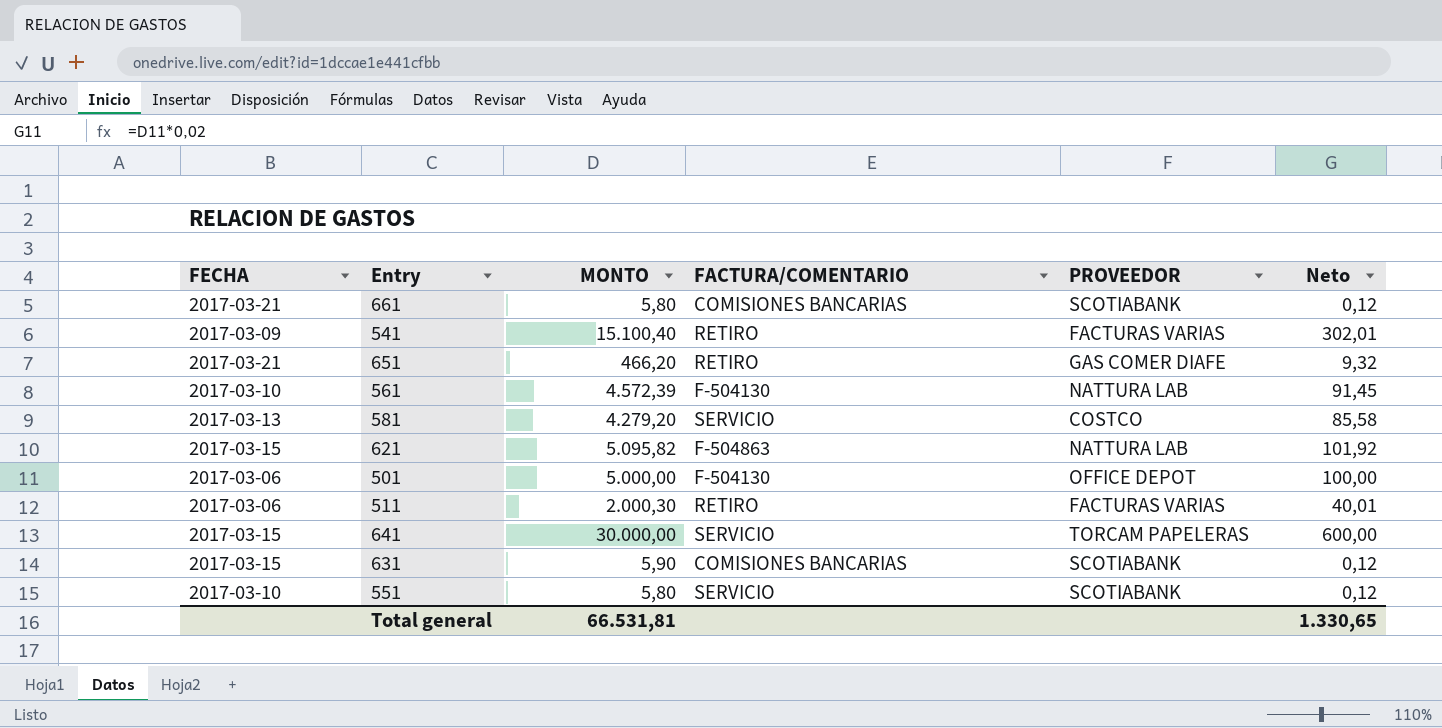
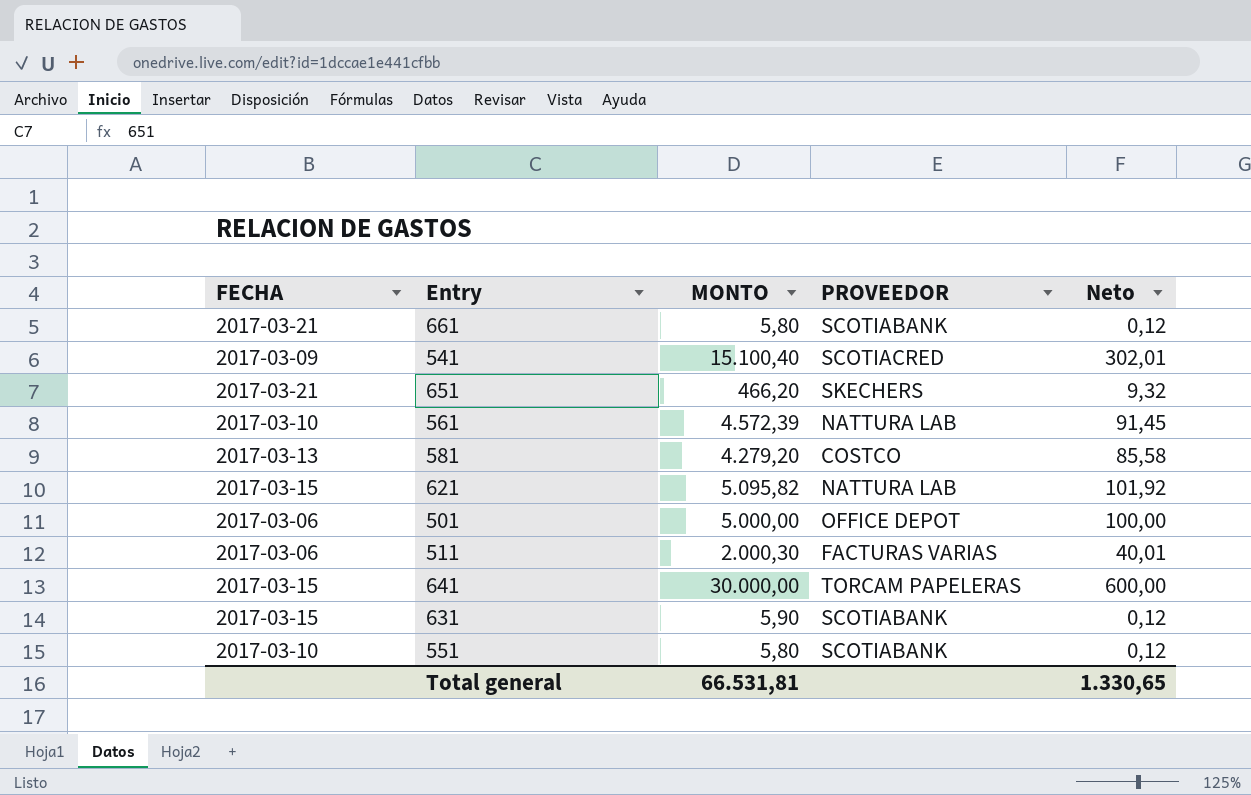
column FACTURA/COMENTARIO | position: 4 -> none
541 | PROVEEDOR: FACTURAS VARIAS -> SCOTIACRED
651 | PROVEEDOR: GAS COMER DIAFE -> SKECHERS

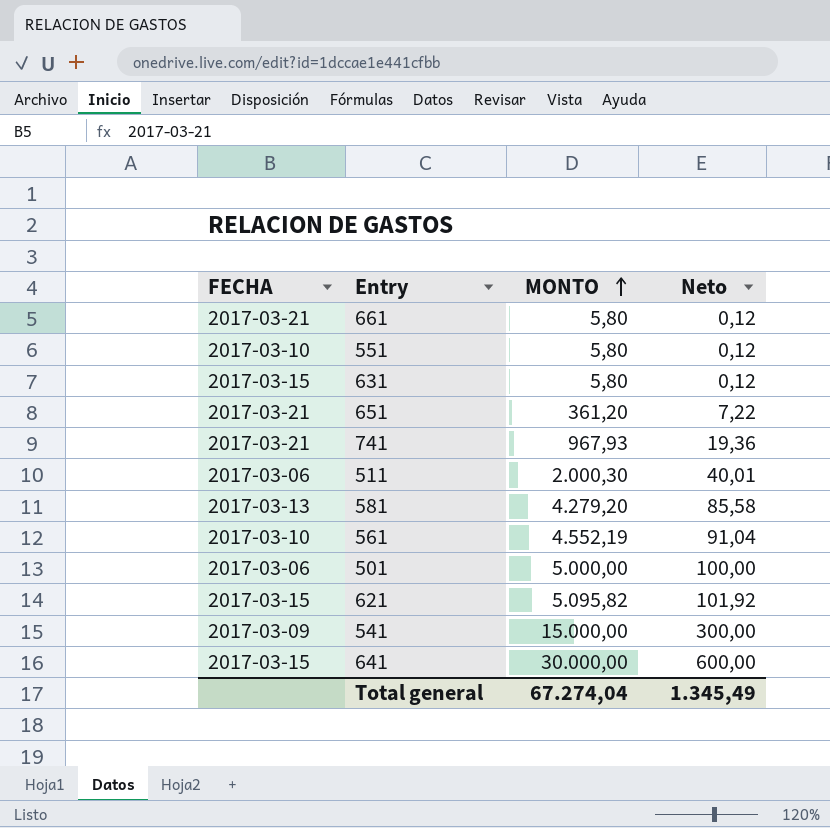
row order: none -> MONTO ascending
column PROVEEDOR | position: 4 -> none
631 | MONTO: 5,90 -> 5,80
651 | MONTO: 466,20 -> 361,20
651 | Neto: 9,32 -> 7,22
row 741: none -> 2017-03-21 | 967,93 | 19,36
561 | MONTO: 4.572,39 -> 4.552,19
561 | Neto: 91,45 -> 91,04
541 | MONTO: 15.100,40 -> 15.000,00
541 | Neto: 302,01 -> 300,00
Total general | MONTO: 66.531,81 -> 67.274,04
Total general | Neto: 1.330,65 -> 1.345,49

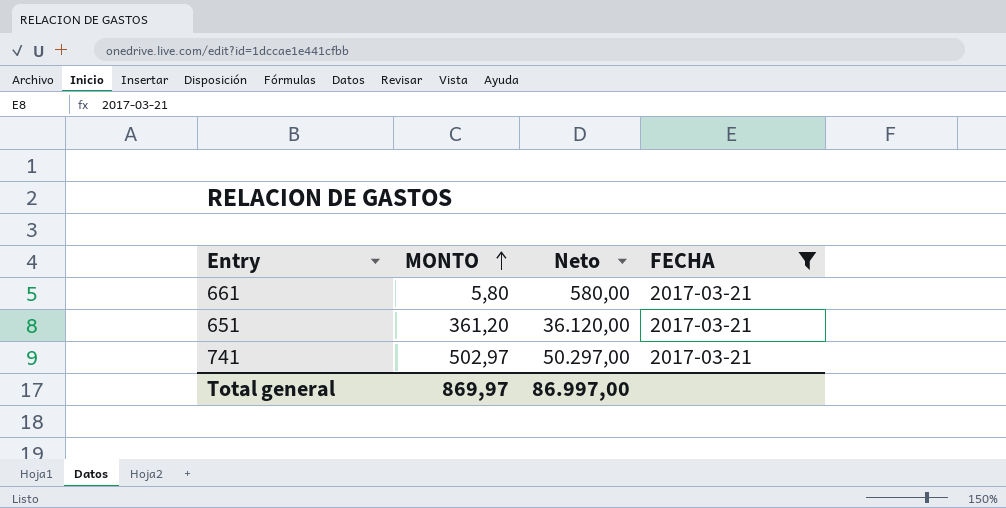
filter: none -> FECHA = 2017-03-21
column Neto | formula: [MONTO] * 0,02 -> [MONTO] * 100
column FECHA | position: 1 -> 4
741 | MONTO: 967,93 -> 502,97
Total general | MONTO: 67.274,04 -> 869,97
Total general | Neto: 1.345,49 -> 86.997,00

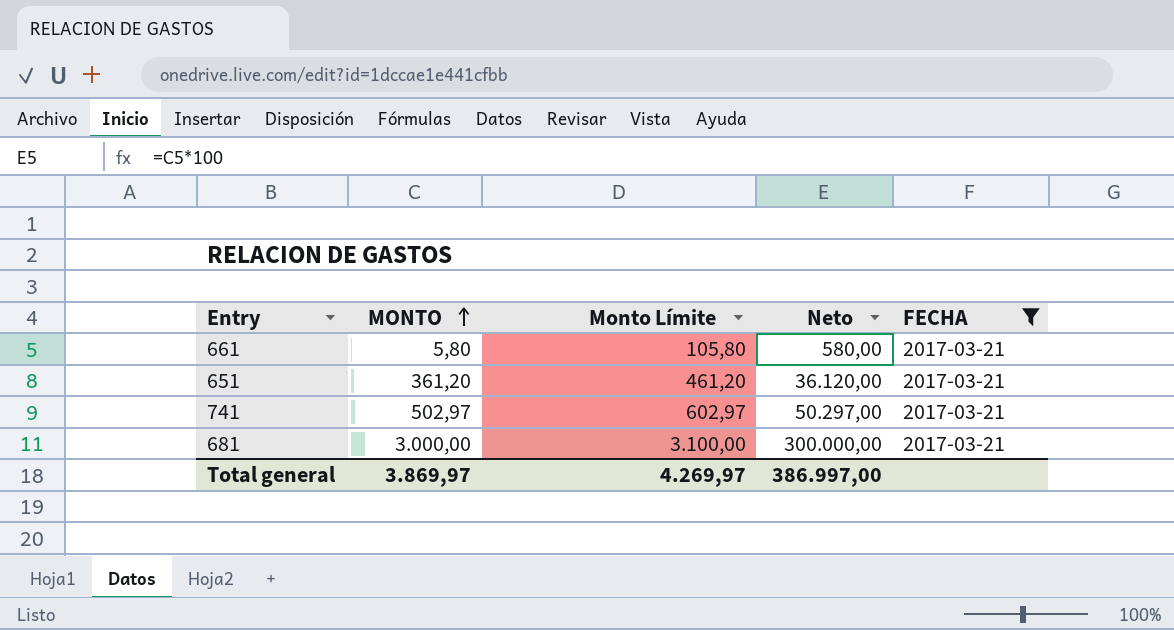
column Monto Límite | formula: none -> [MONTO] + 100
row 681: none -> 3.000,00 | 3.100,00 | 300.000,00 | 2017-03-21
Total general | MONTO: 869,97 -> 3.869,97
Total general | Neto: 86.997,00 -> 386.997,00

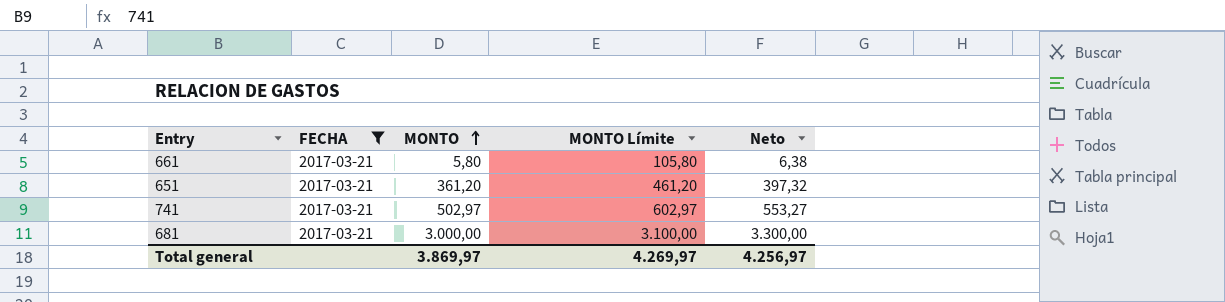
column FECHA | position: 5 -> 2
column name: Monto Límite -> MONTO Límite
column Neto | formula: [MONTO] * 100 -> [MONTO] * 1,1
Total general | Neto: 386.997,00 -> 4.256,97

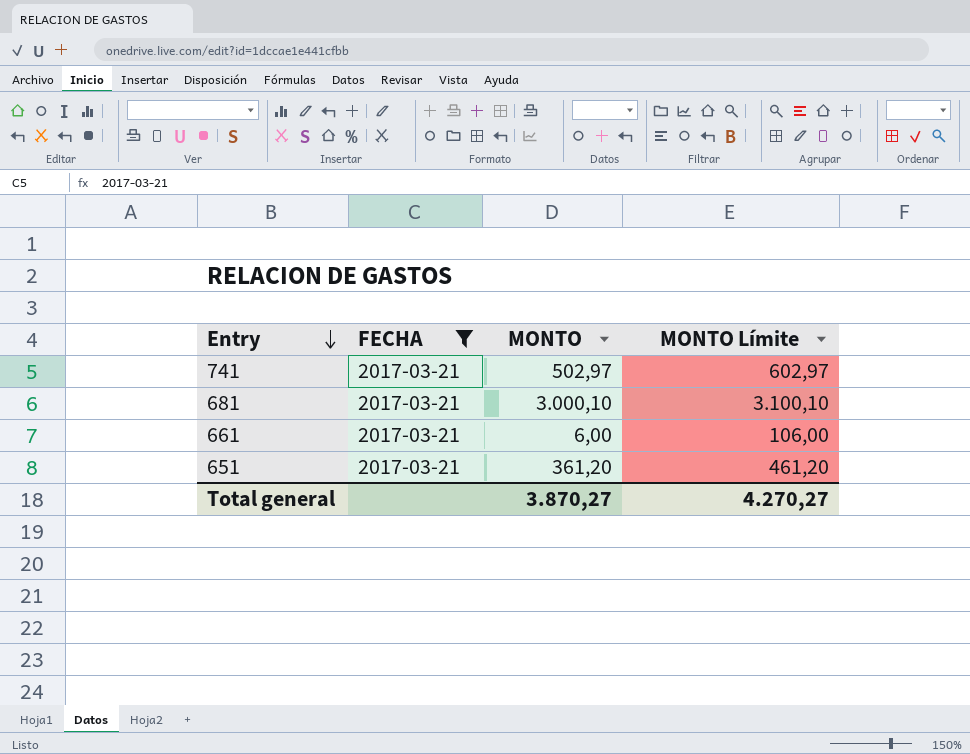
row order: MONTO ascending -> Entry descending
column Neto | formula: [MONTO] * 1,1 -> none
681 | MONTO: 3.000,00 -> 3.000,10
681 | MONTO Límite: 3.100,00 -> 3.100,10
661 | MONTO: 5,80 -> 6,00
661 | MONTO Límite: 105,80 -> 106,00
Total general | MONTO: 3.869,97 -> 3.870,27
Total general | MONTO Límite: 4.269,97 -> 4.270,27

